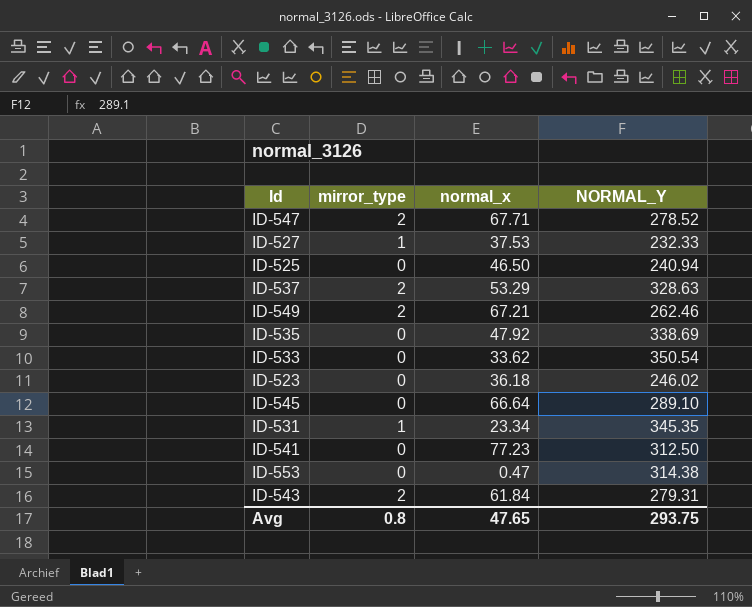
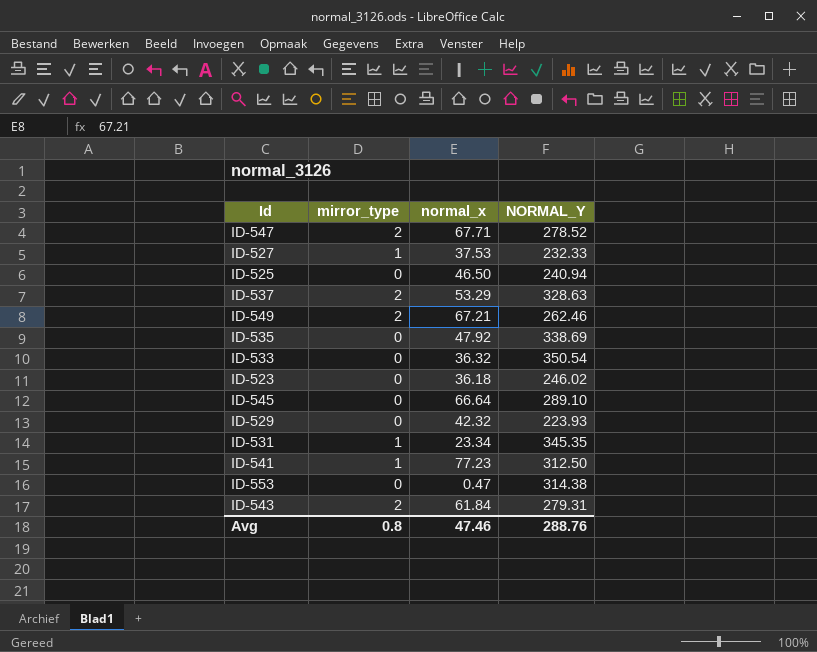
ID-533 | normal_x: 33.62 -> 36.32
row ID-529: none -> 0 | 42.32 | 223.93
ID-541 | mirror_type: 0 -> 1
Avg | normal_x: 47.65 -> 47.46
Avg | NORMAL_Y: 293.75 -> 288.76

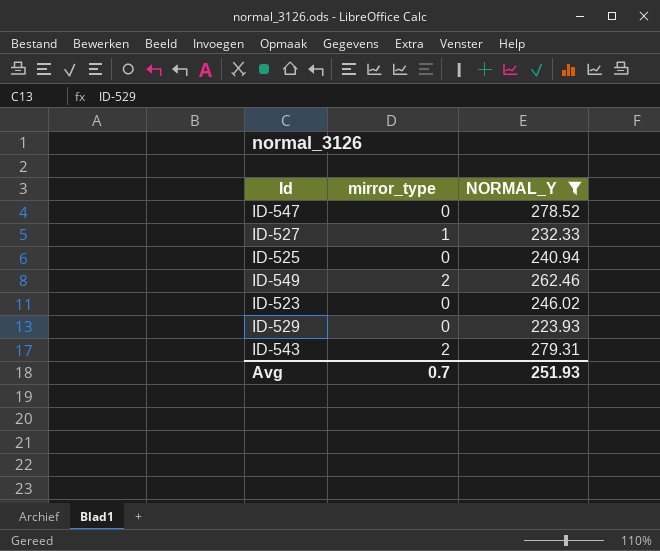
filter: none -> NORMAL_Y <= 279.31
column normal_x | position: 3 -> none
ID-547 | mirror_type: 2 -> 0
Avg | mirror_type: 0.8 -> 0.7
Avg | NORMAL_Y: 288.76 -> 251.93

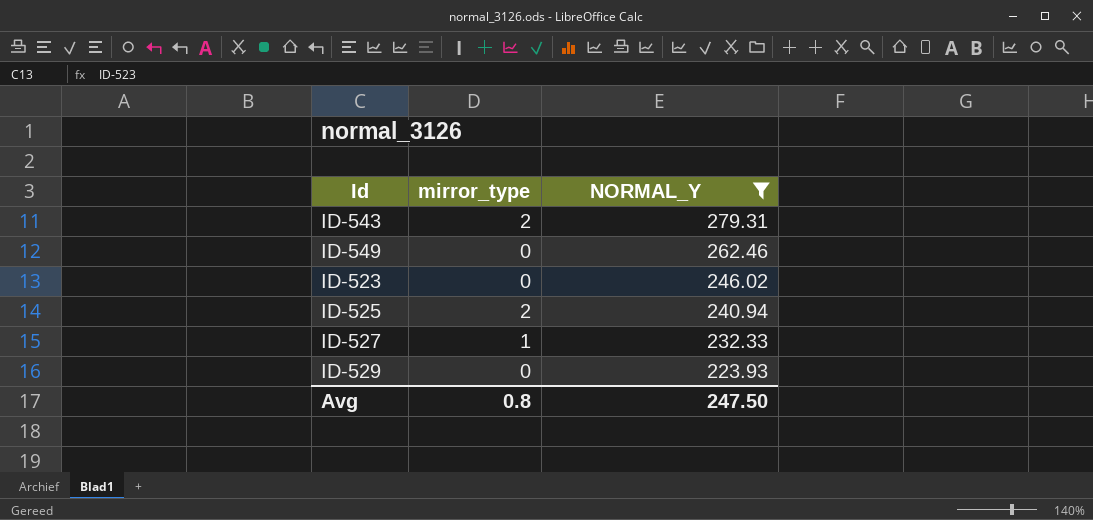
row order: none -> NORMAL_Y descending
row ID-547: 0 | 278.52 -> none
ID-549 | mirror_type: 2 -> 0
ID-525 | mirror_type: 0 -> 2
Avg | mirror_type: 0.7 -> 0.8
Avg | NORMAL_Y: 251.93 -> 247.50

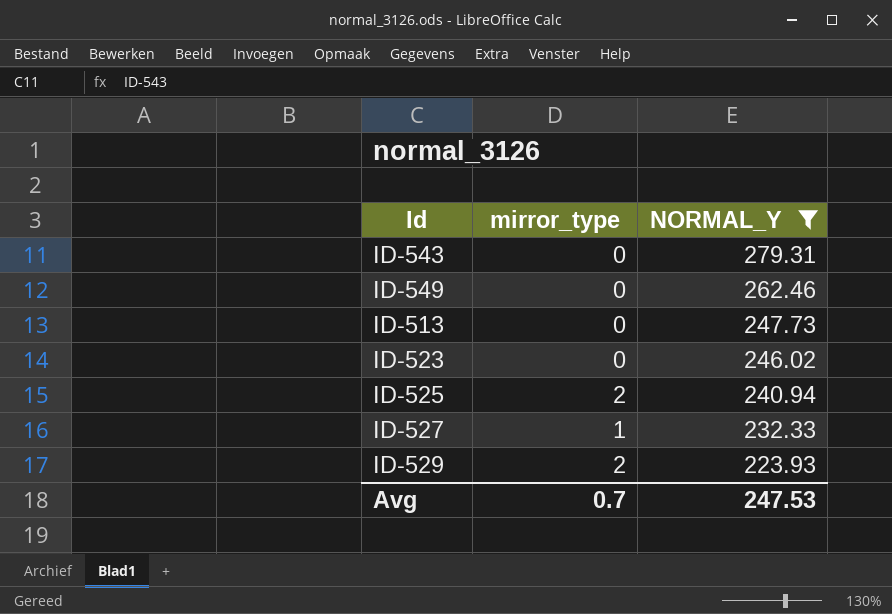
ID-543 | mirror_type: 2 -> 0
row ID-513: none -> 0 | 247.73
ID-529 | mirror_type: 0 -> 2
Avg | mirror_type: 0.8 -> 0.7
Avg | NORMAL_Y: 247.50 -> 247.53

